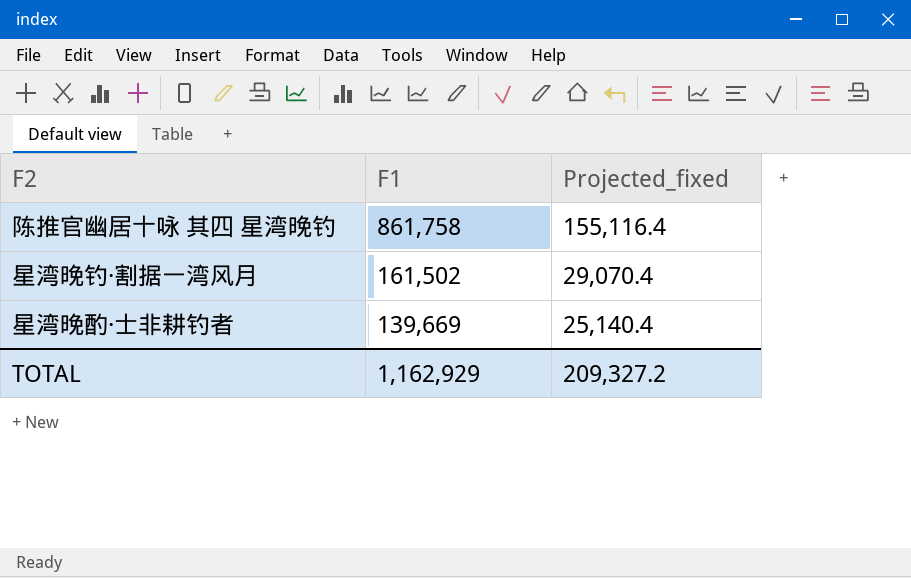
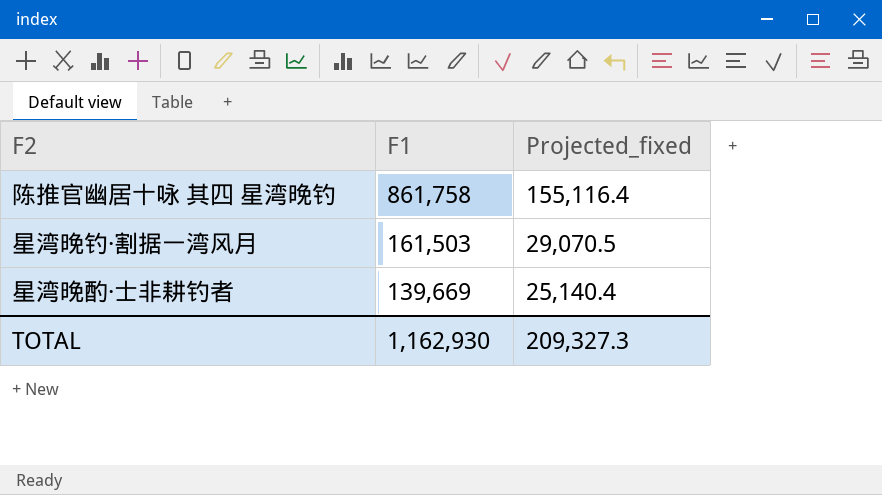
星湾晚钓·割据一湾风月 | F1: 161,502 -> 161,503
星湾晚钓·割据一湾风月 | Projected_fixed: 29,070.4 -> 29,070.5
TOTAL | F1: 1,162,929 -> 1,162,930
TOTAL | Projected_fixed: 209,327.2 -> 209,327.3

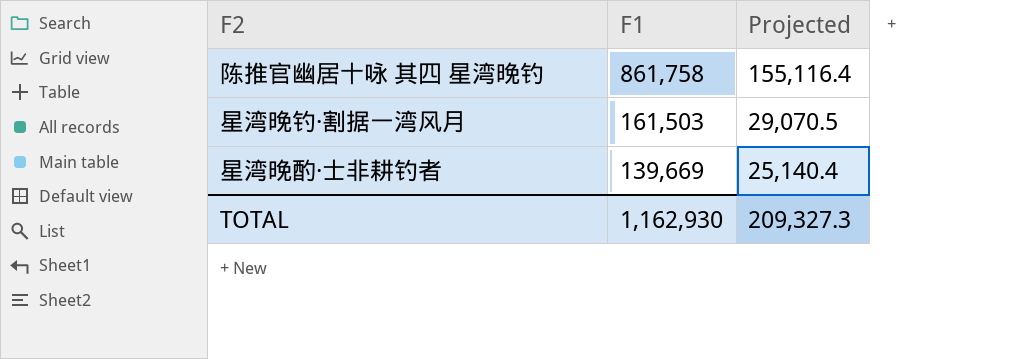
column name: Projected_fixed -> Projected

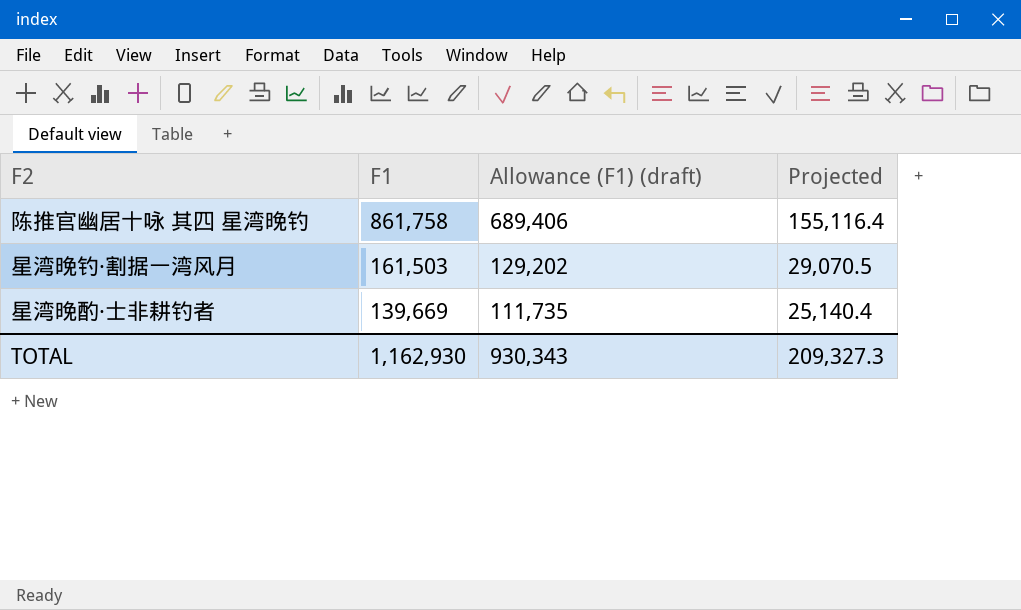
column Allowance (F1) (draft) | formula: none -> [F1] * 0.8

